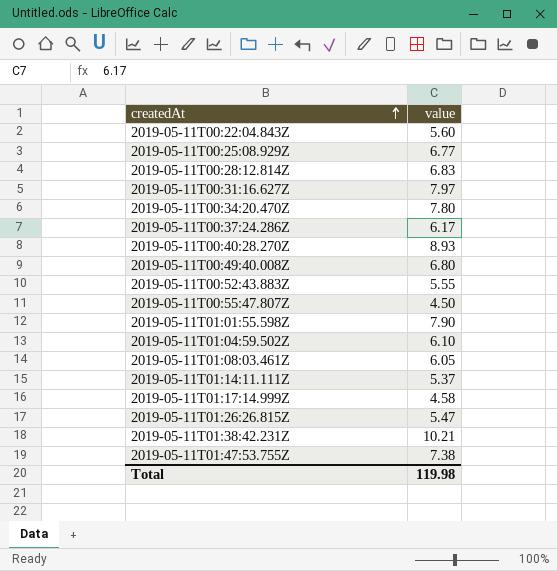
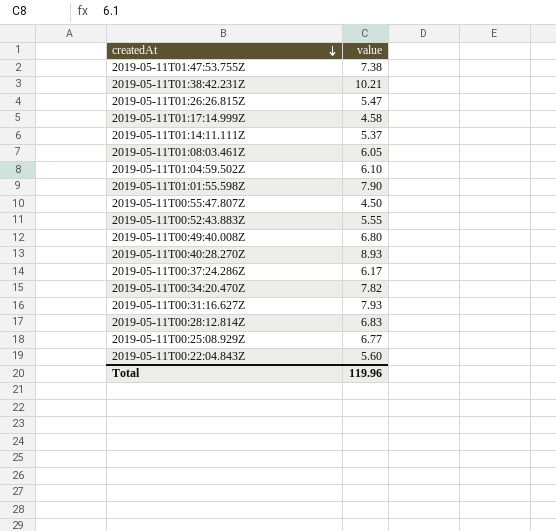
row order: createdAt ascending -> createdAt descending
2019-05-11T00:34:20.470Z | value: 7.80 -> 7.82
2019-05-11T00:31:16.627Z | value: 7.97 -> 7.93
Total | value: 119.98 -> 119.96

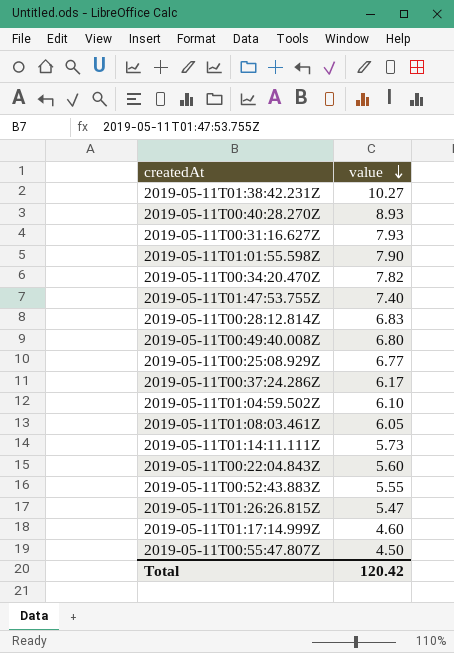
row order: createdAt descending -> value descending
2019-05-11T01:38:42.231Z | value: 10.21 -> 10.27
2019-05-11T01:47:53.755Z | value: 7.38 -> 7.40
2019-05-11T01:14:11.111Z | value: 5.37 -> 5.73
2019-05-11T01:17:14.999Z | value: 4.58 -> 4.60
Total | value: 119.96 -> 120.42

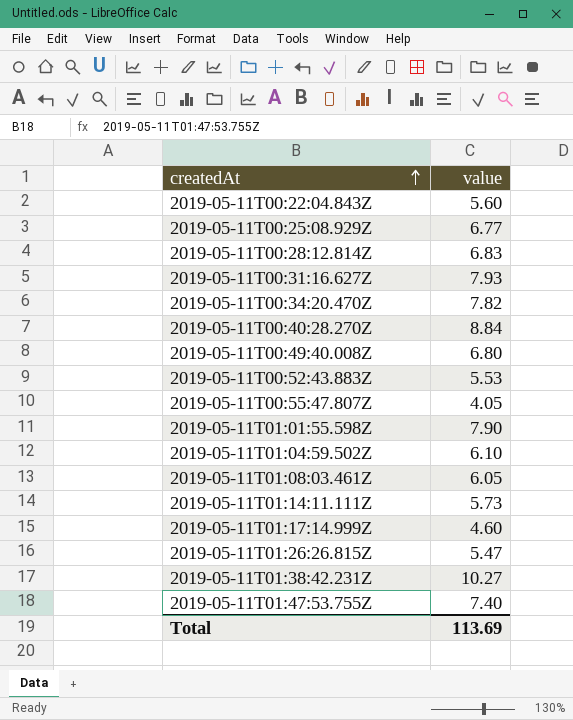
row order: value descending -> createdAt ascending
row 2019-05-11T00:37:24.286Z: 6.17 -> none
2019-05-11T00:40:28.270Z | value: 8.93 -> 8.84
2019-05-11T00:52:43.883Z | value: 5.55 -> 5.53
2019-05-11T00:55:47.807Z | value: 4.50 -> 4.05
Total | value: 120.42 -> 113.69

